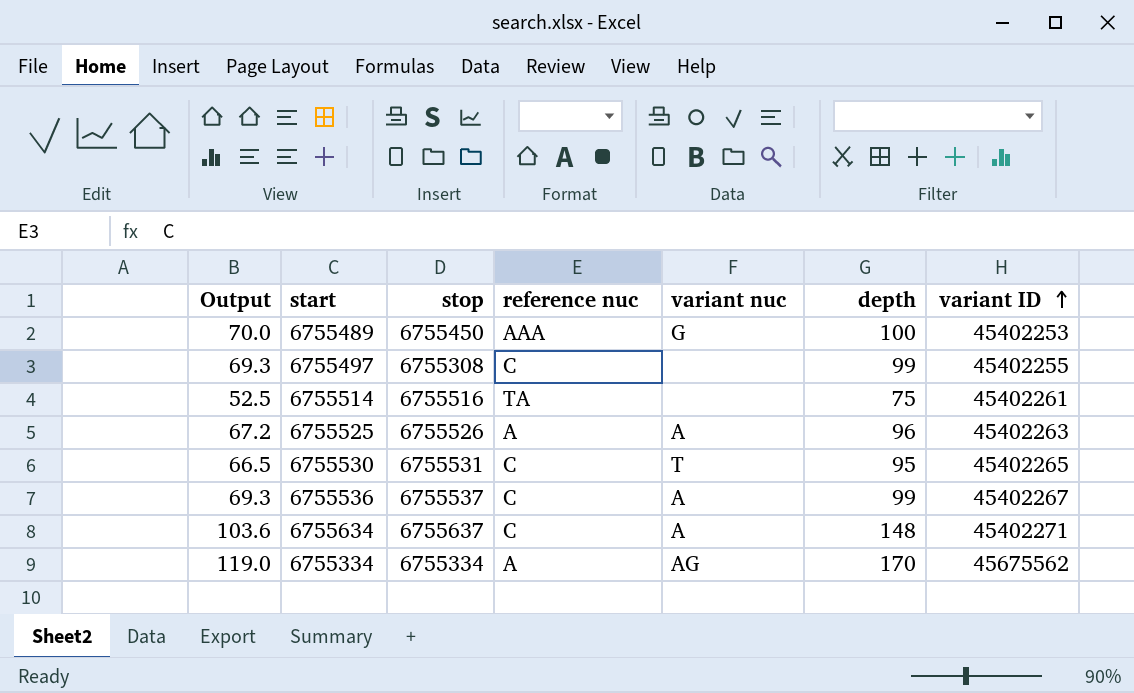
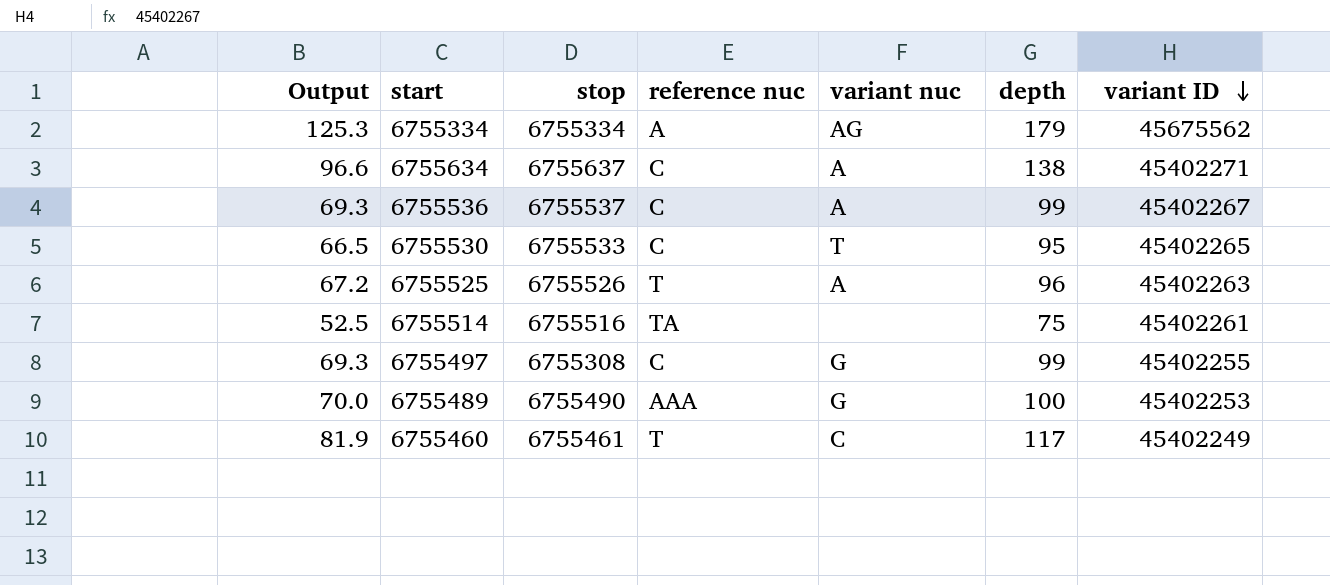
row order: variant ID ascending -> variant ID descending
6755334 | Output: 119.0 -> 125.3
6755334 | depth: 170 -> 179
6755634 | Output: 103.6 -> 96.6
6755634 | depth: 148 -> 138
6755530 | stop: 6755531 -> 6755533
6755525 | reference nuc: A -> T
6755497 | variant nuc: none -> G
6755489 | stop: 6755450 -> 6755490
row 6755460: none -> 81.9 | 6755461 | T | C | 117 | 45402249

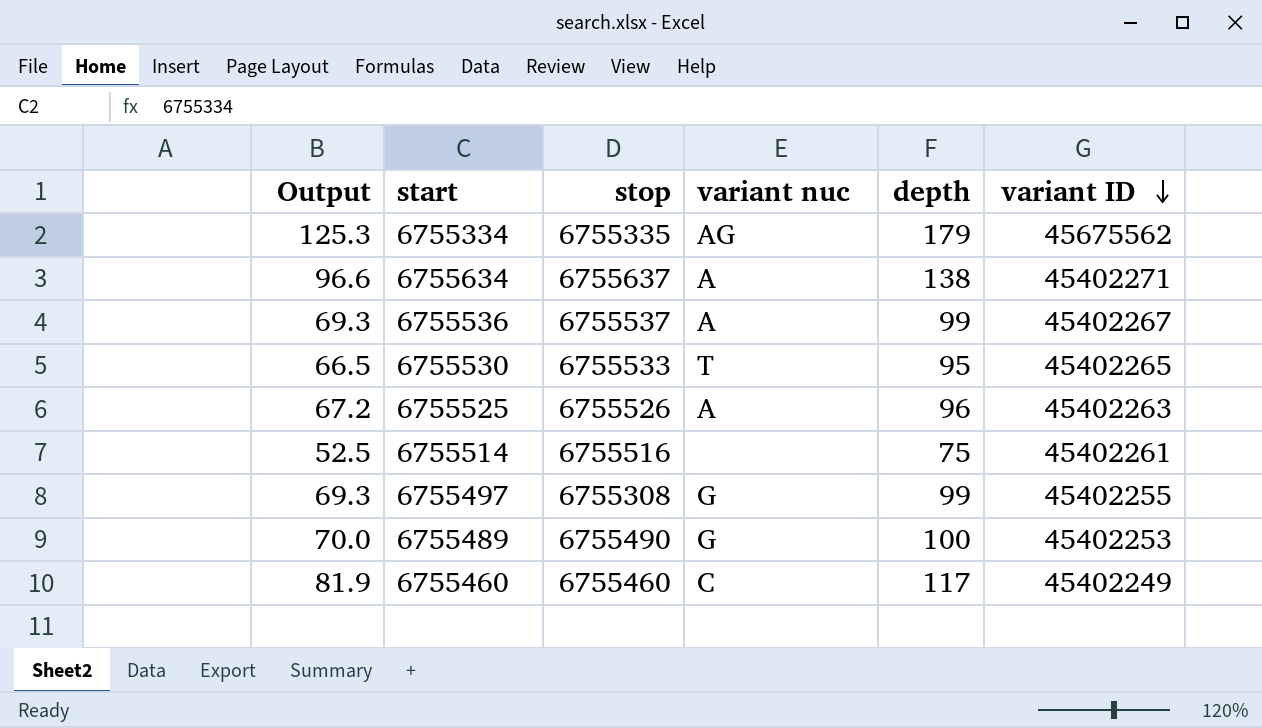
column reference nuc | position: 4 -> none
6755334 | stop: 6755334 -> 6755335
6755460 | stop: 6755461 -> 6755460

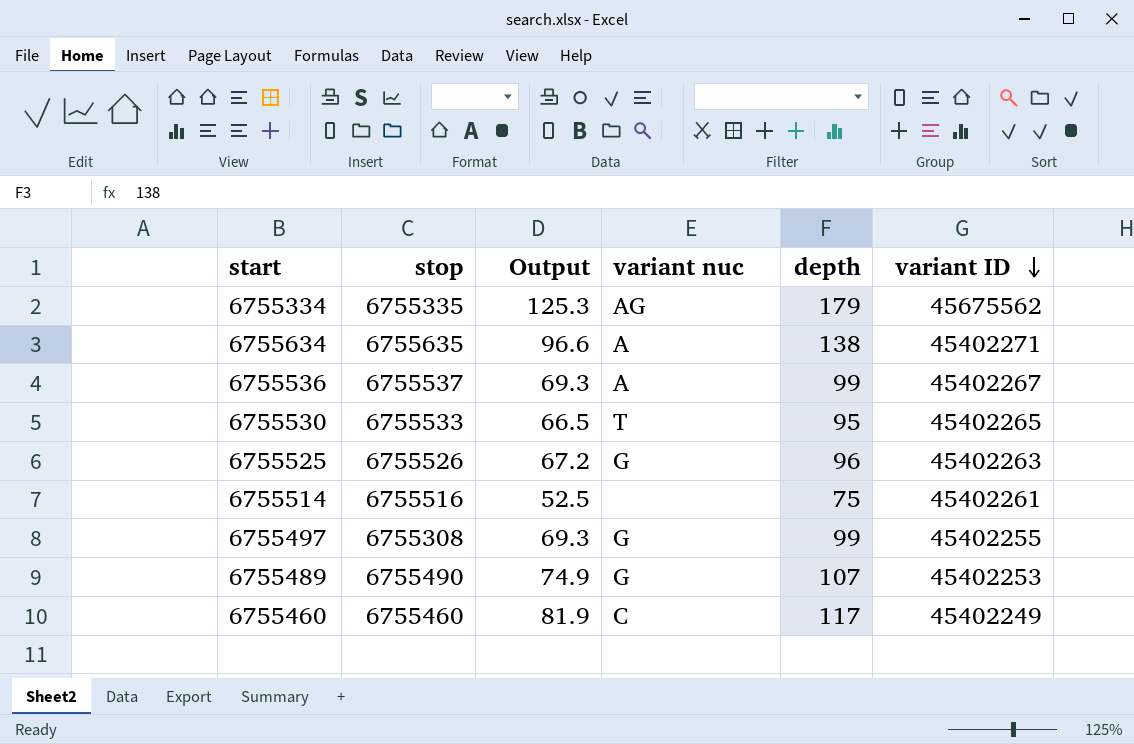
column Output | position: 1 -> 3
6755634 | stop: 6755637 -> 6755635
6755525 | variant nuc: A -> G
6755489 | Output: 70.0 -> 74.9
6755489 | depth: 100 -> 107

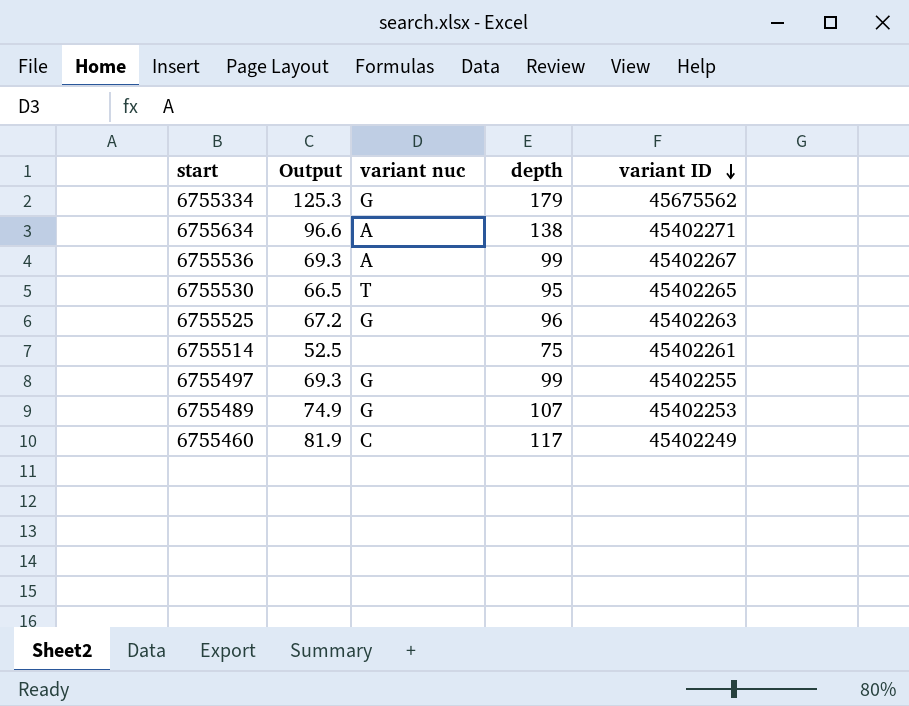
column stop | position: 2 -> none
6755334 | variant nuc: AG -> G

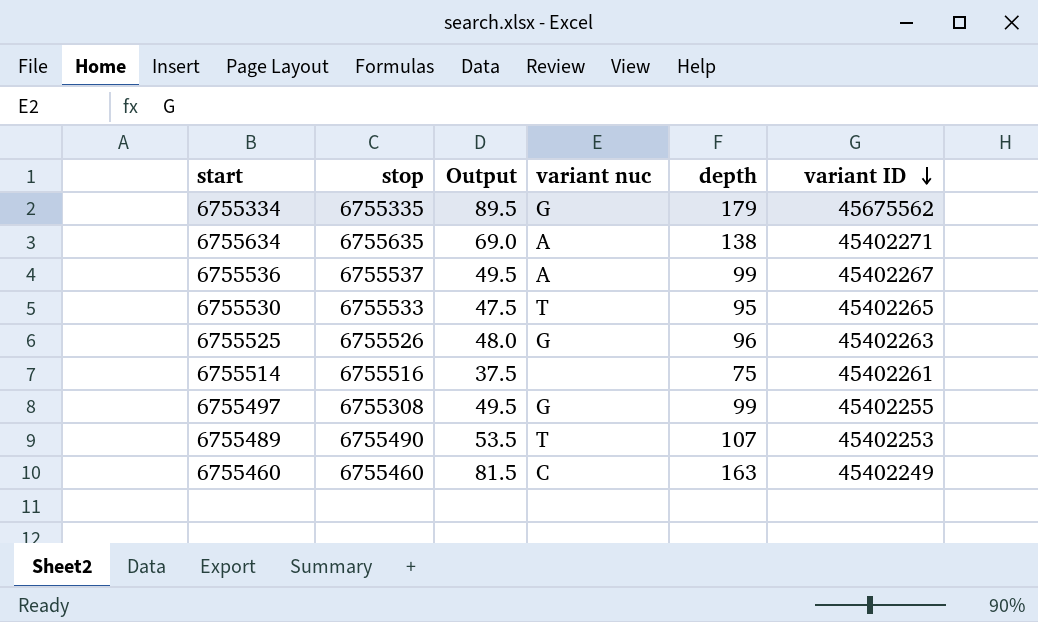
column stop | position: none -> 2
column Output | formula: [depth] * 0.7 -> [depth] * 0.5
6755489 | variant nuc: G -> T
6755460 | depth: 117 -> 163

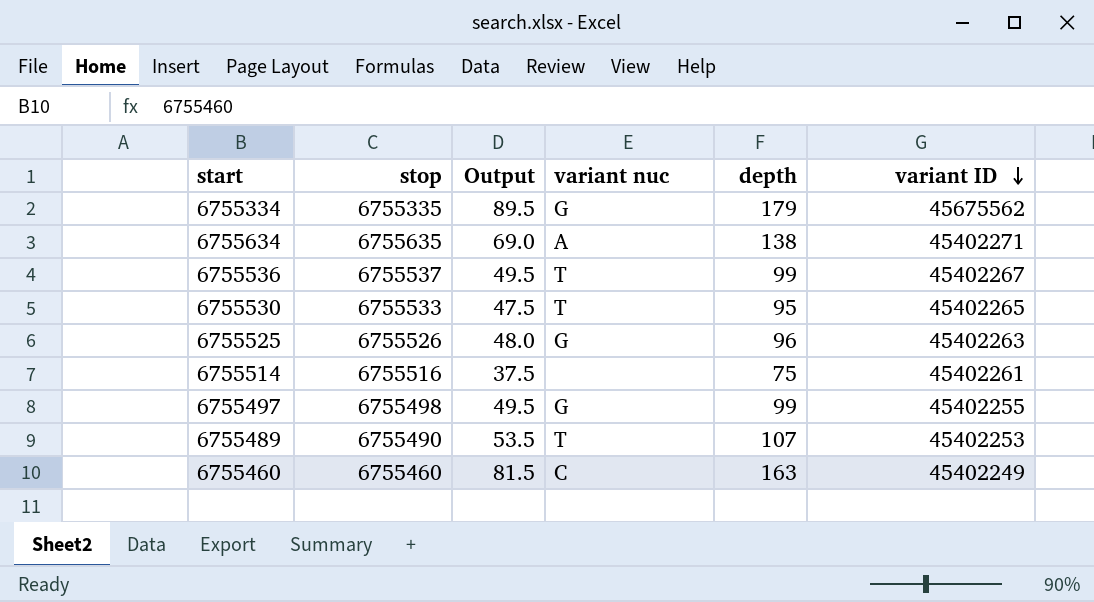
6755536 | variant nuc: A -> T
6755497 | stop: 6755308 -> 6755498

